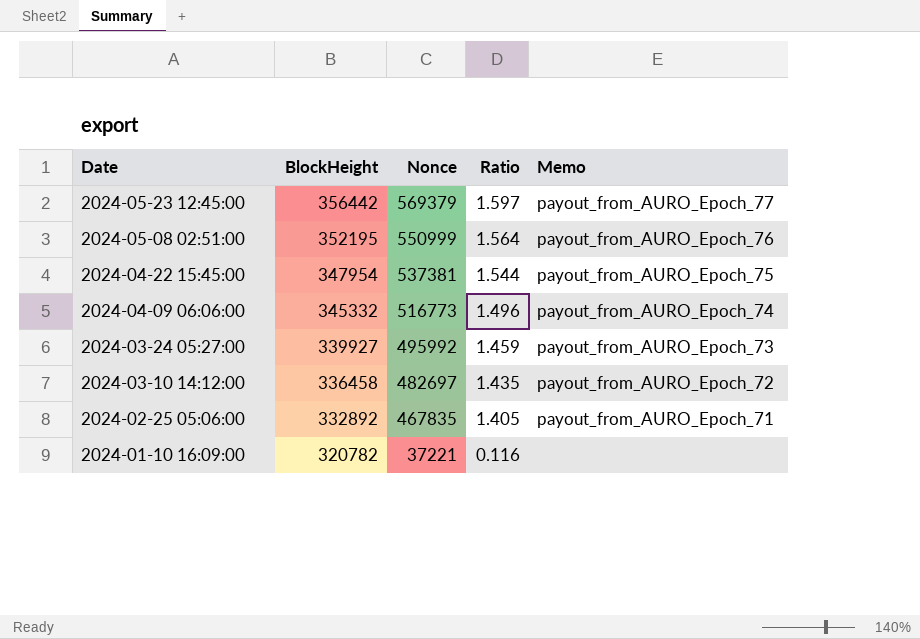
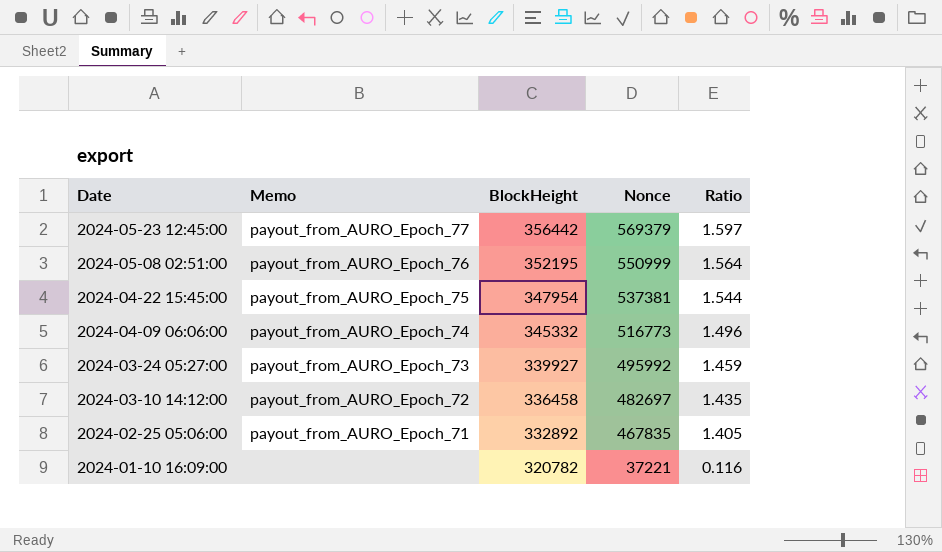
column Memo | position: 5 -> 2

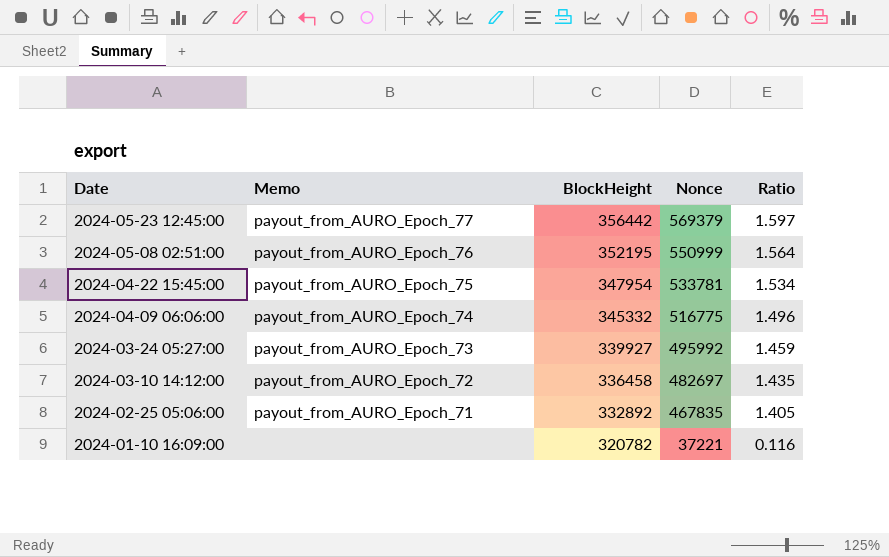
2024-04-22 15:45:00 | Nonce: 537381 -> 533781
2024-04-22 15:45:00 | Ratio: 1.544 -> 1.534
2024-04-09 06:06:00 | Nonce: 516773 -> 516775

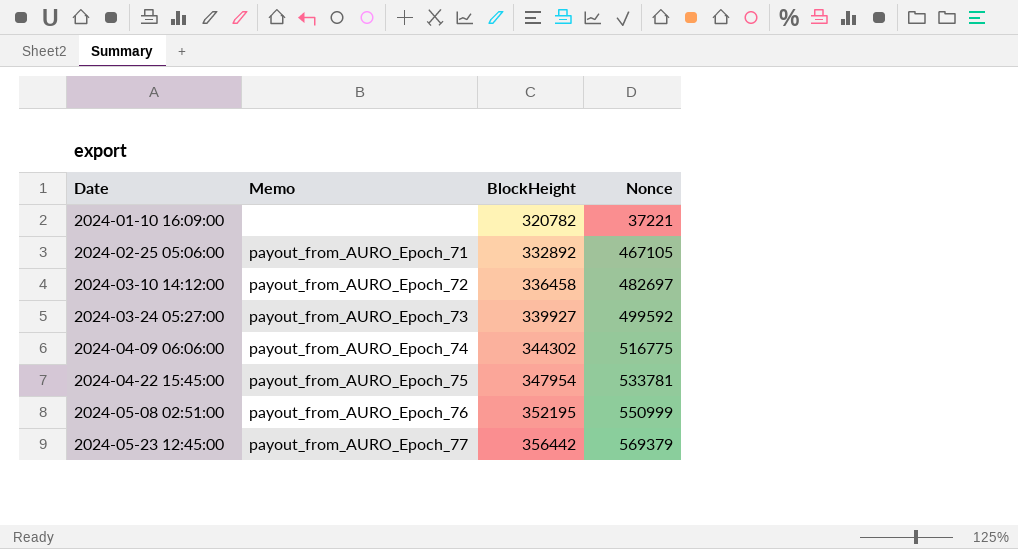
row order: Date descending -> Date ascending
column Ratio | formula: [Nonce] / [BlockHeight] -> none
2024-02-25 05:06:00 | Nonce: 467835 -> 467105
2024-03-24 05:27:00 | Nonce: 495992 -> 499592
2024-04-09 06:06:00 | BlockHeight: 345332 -> 344302

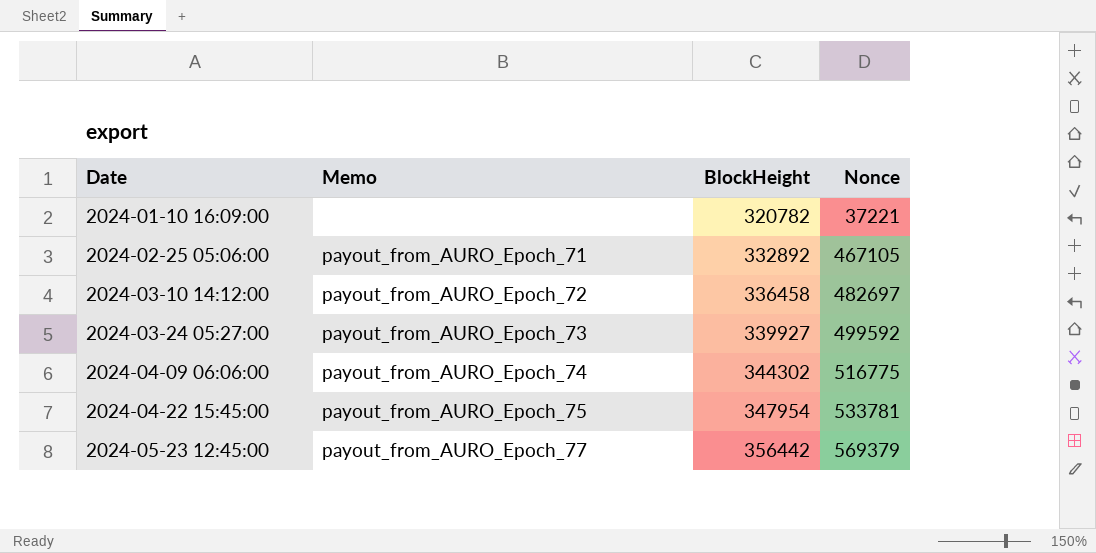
row 2024-05-08 02:51:00: payout_from_AURO_Epoch_76 | 352195 | 550999 -> none

